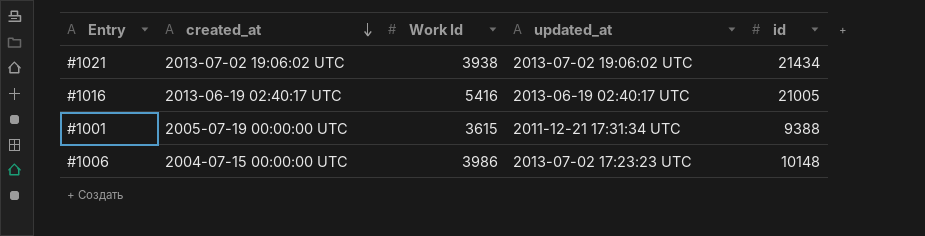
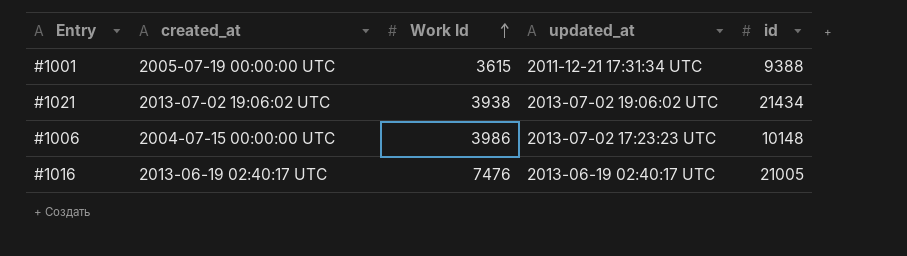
row order: created_at descending -> Work Id ascending
#1016 | Work Id: 5416 -> 7476

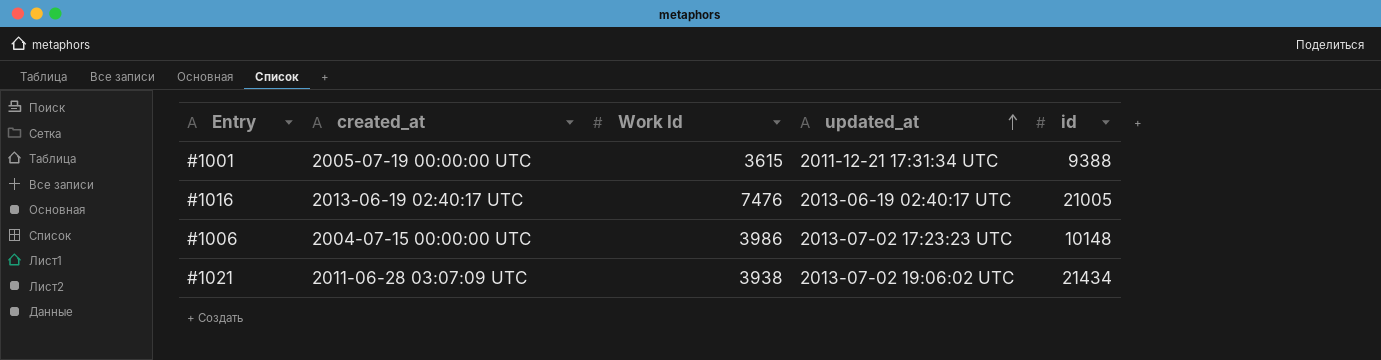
row order: Work Id ascending -> updated_at ascending
#1021 | created_at: 2013-07-02 19:06:02 UTC -> 2011-06-28 03:07:09 UTC

